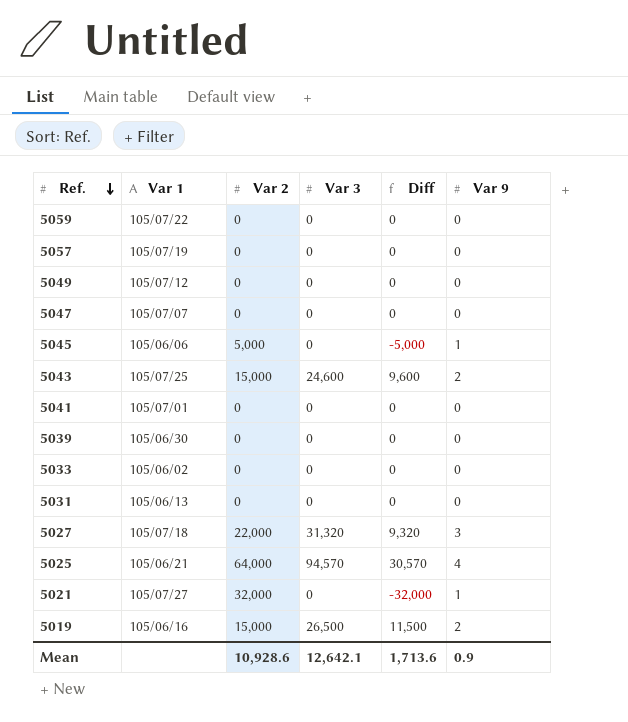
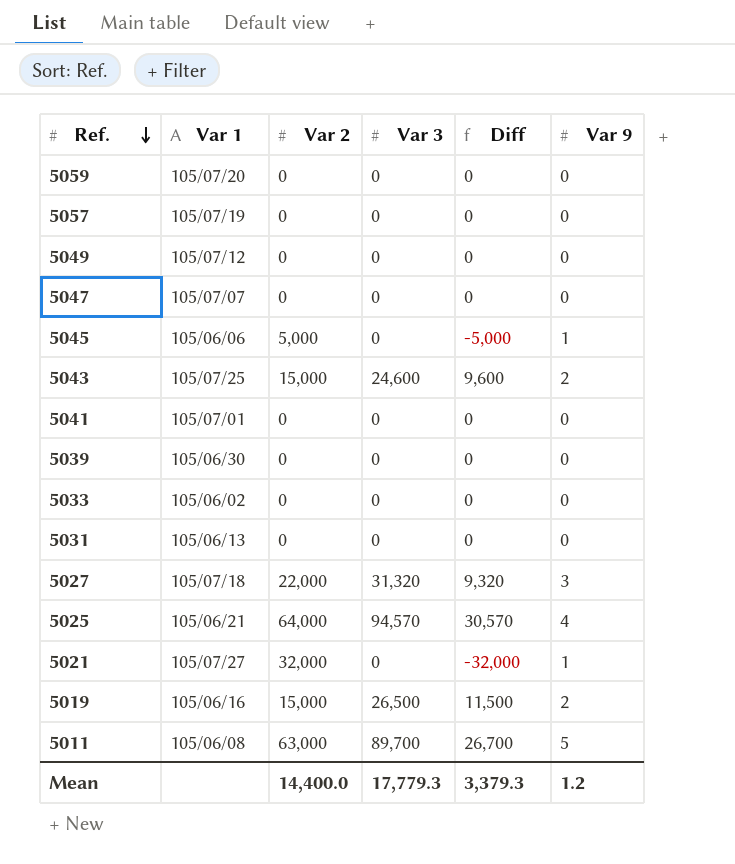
5059 | Var 1: 105/07/22 -> 105/07/20
row 5011: none -> 105/06/08 | 63,000 | 89,700 | 26,700 | 5
Mean | Var 2: 10,928.6 -> 14,400.0
Mean | Var 3: 12,642.1 -> 17,779.3
Mean | Diff: 1,713.6 -> 3,379.3
Mean | Var 9: 0.9 -> 1.2

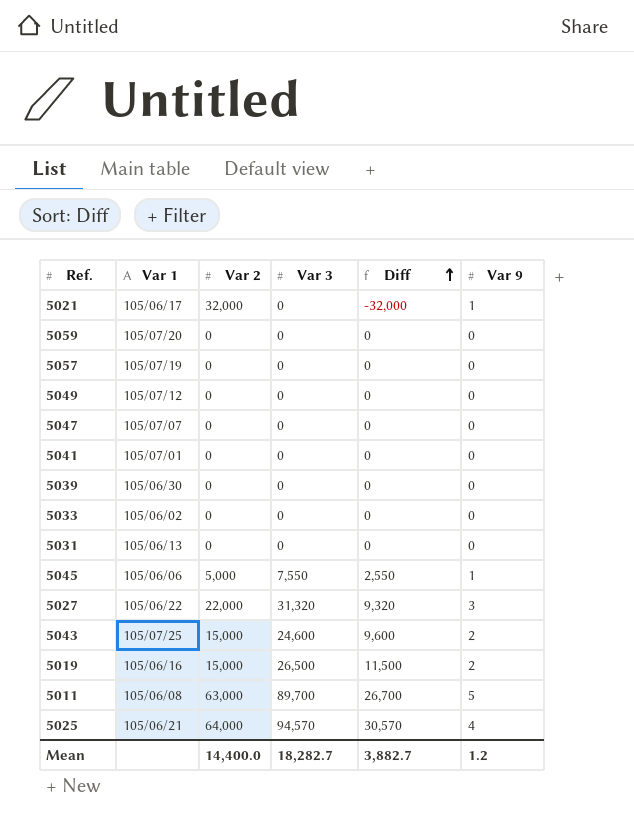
row order: Ref. descending -> Diff ascending
5021 | Var 1: 105/07/27 -> 105/06/17
5045 | Var 3: 0 -> 7,550
5045 | Diff: -5,000 -> 2,550
5027 | Var 1: 105/07/18 -> 105/06/22
Mean | Var 3: 17,779.3 -> 18,282.7
Mean | Diff: 3,379.3 -> 3,882.7

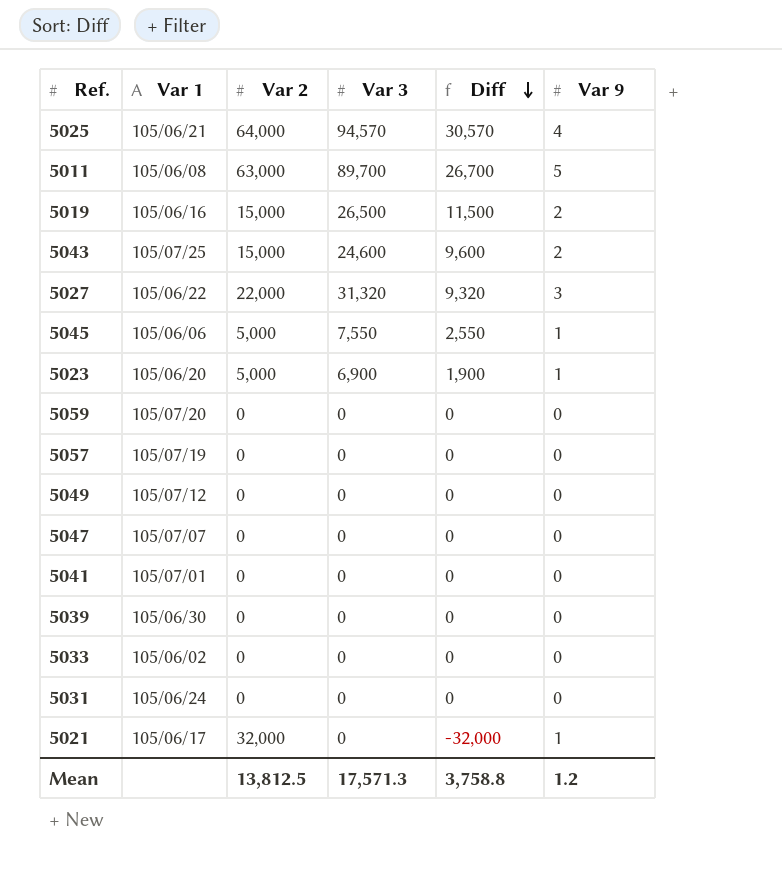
row order: Diff ascending -> Diff descending
row 5023: none -> 105/06/20 | 5,000 | 6,900 | 1,900 | 1
5031 | Var 1: 105/06/13 -> 105/06/24
Mean | Var 2: 14,400.0 -> 13,812.5
Mean | Var 3: 18,282.7 -> 17,571.3
Mean | Diff: 3,882.7 -> 3,758.8

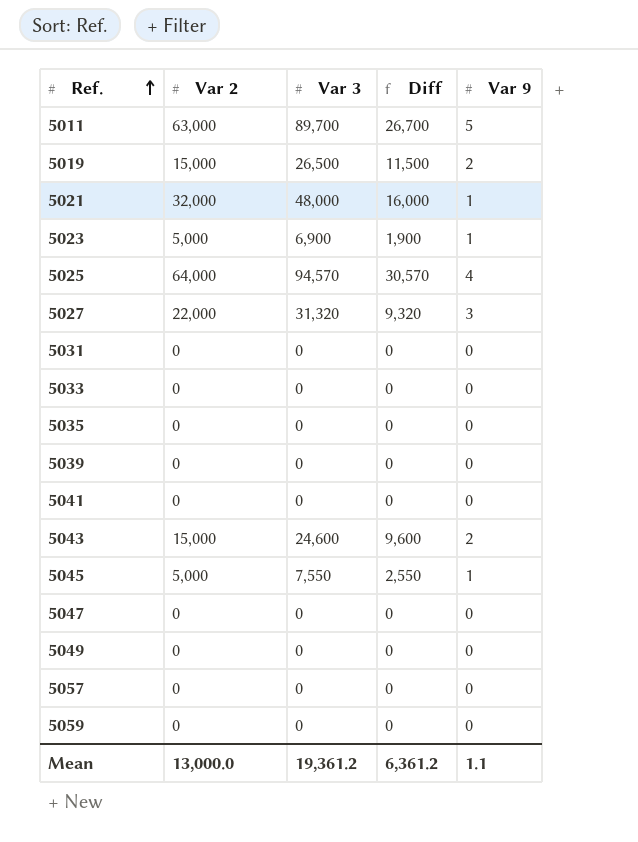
row order: Diff descending -> Ref. ascending
column Var 1 | position: 2 -> none
5021 | Var 3: 0 -> 48,000
5021 | Diff: -32,000 -> 16,000
row 5035: none -> 0 | 0 | 0 | 0
Mean | Var 2: 13,812.5 -> 13,000.0
Mean | Var 3: 17,571.3 -> 19,361.2
Mean | Diff: 3,758.8 -> 6,361.2
Mean | Var 9: 1.2 -> 1.1

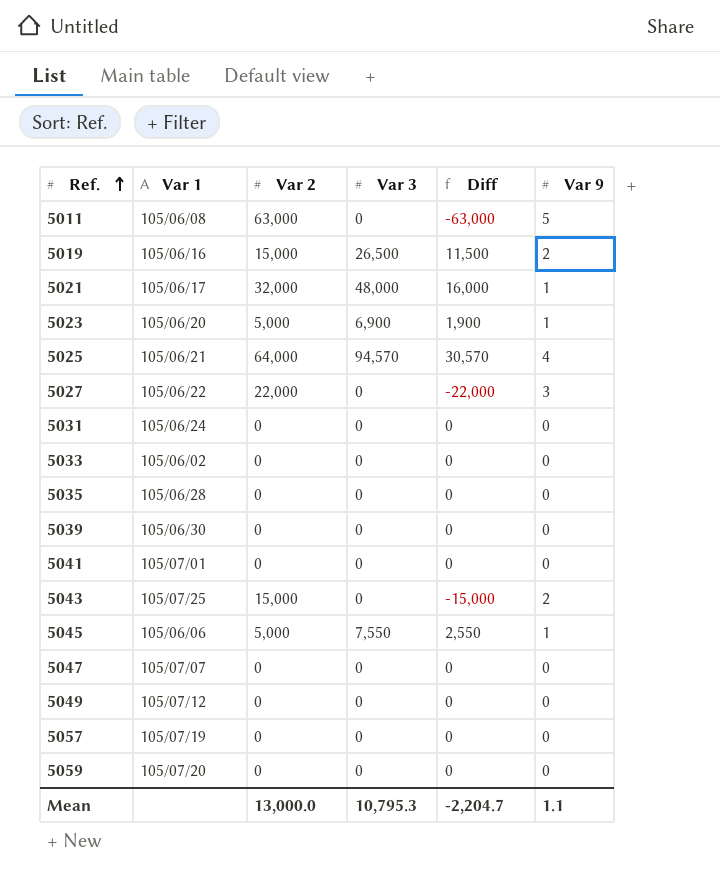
column Var 1 | position: none -> 2
5011 | Var 3: 89,700 -> 0
5011 | Diff: 26,700 -> -63,000
5027 | Var 3: 31,320 -> 0
5027 | Diff: 9,320 -> -22,000
5043 | Var 3: 24,600 -> 0
5043 | Diff: 9,600 -> -15,000
Mean | Var 3: 19,361.2 -> 10,795.3
Mean | Diff: 6,361.2 -> -2,204.7

